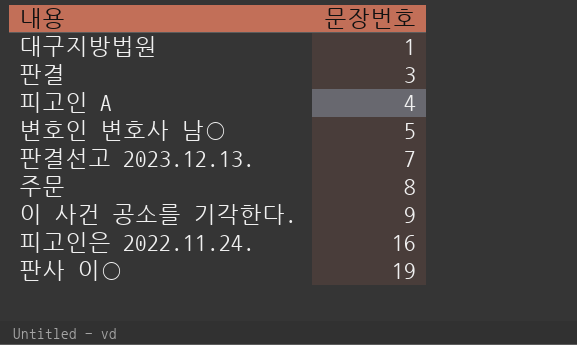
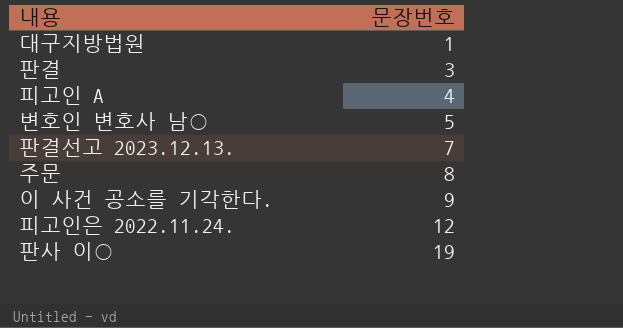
피고인은 2022.11.24. | 문장번호: 16 -> 12

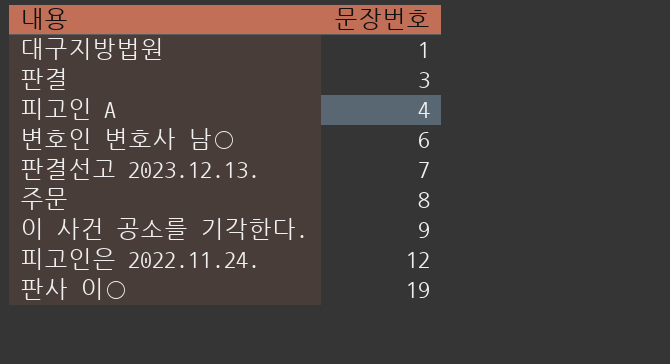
변호인 변호사 남○ | 문장번호: 5 -> 6

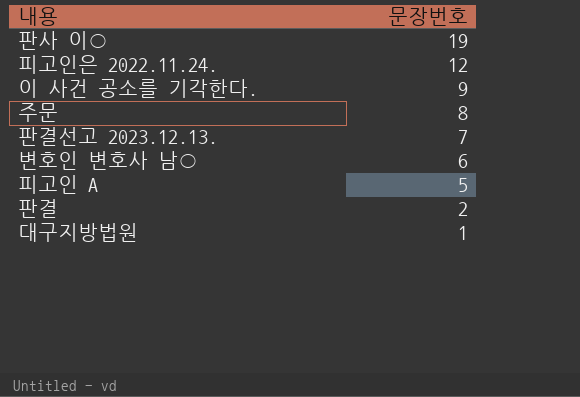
row order: 문장번호 ascending -> 문장번호 descending
피고인 A | 문장번호: 4 -> 5
판결 | 문장번호: 3 -> 2

